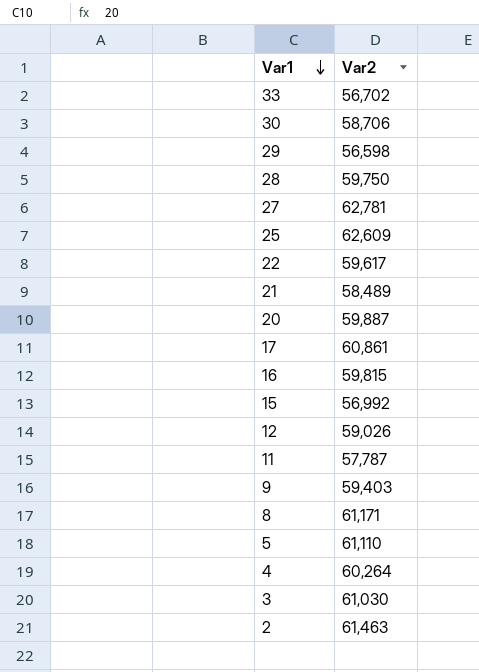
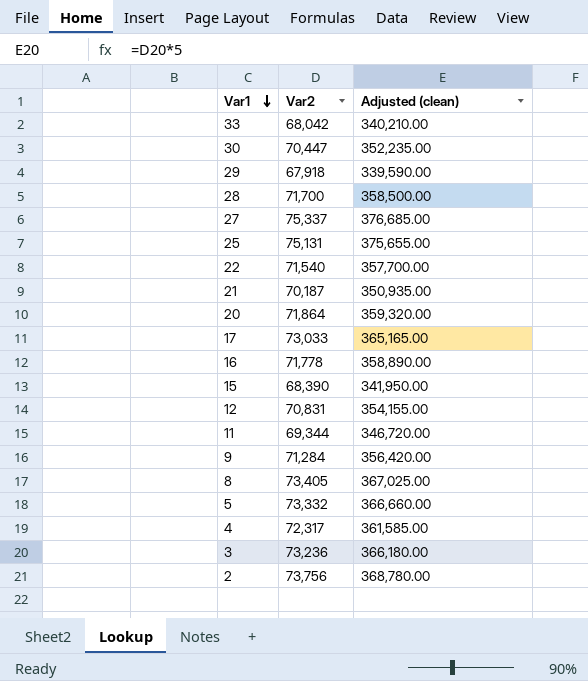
column Adjusted (clean) | formula: none -> [Var2] * 5
33 | Var2: 56,702 -> 68,042
30 | Var2: 58,706 -> 70,447
29 | Var2: 56,598 -> 67,918
28 | Var2: 59,750 -> 71,700
27 | Var2: 62,781 -> 75,337
25 | Var2: 62,609 -> 75,131
22 | Var2: 59,617 -> 71,540
21 | Var2: 58,489 -> 70,187
20 | Var2: 59,887 -> 71,864
17 | Var2: 60,861 -> 73,033
16 | Var2: 59,815 -> 71,778
15 | Var2: 56,992 -> 68,390
12 | Var2: 59,026 -> 70,831
11 | Var2: 57,787 -> 69,344
9 | Var2: 59,403 -> 71,284
8 | Var2: 61,171 -> 73,405
5 | Var2: 61,110 -> 73,332
4 | Var2: 60,264 -> 72,317
3 | Var2: 61,030 -> 73,236
2 | Var2: 61,463 -> 73,756

